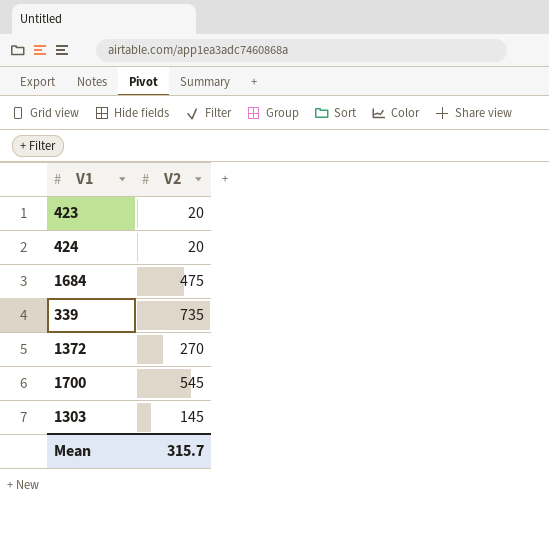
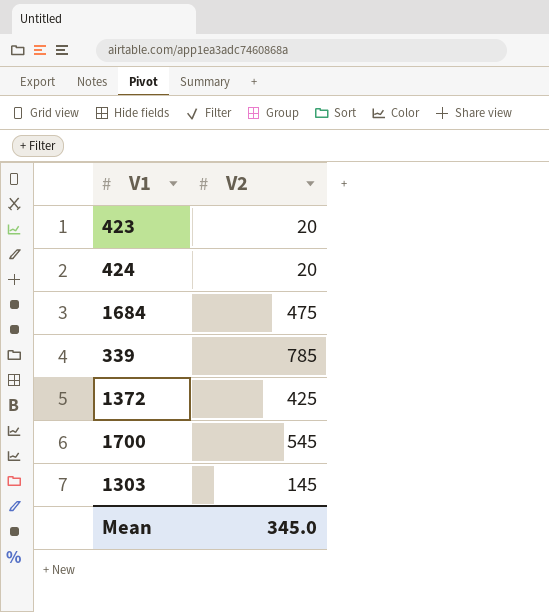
339 | V2: 735 -> 785
1372 | V2: 270 -> 425
Mean | V2: 315.7 -> 345.0

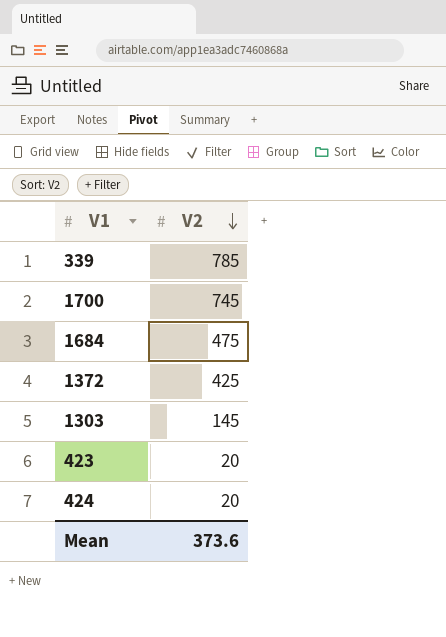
row order: none -> V2 descending
1700 | V2: 545 -> 745
Mean | V2: 345.0 -> 373.6

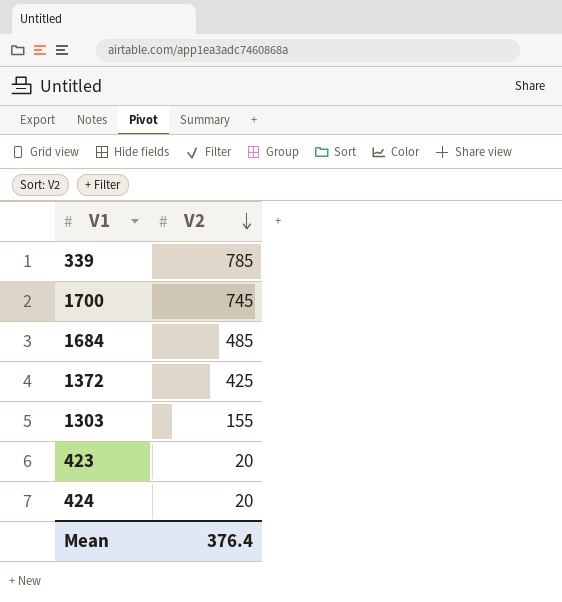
1684 | V2: 475 -> 485
1303 | V2: 145 -> 155
Mean | V2: 373.6 -> 376.4

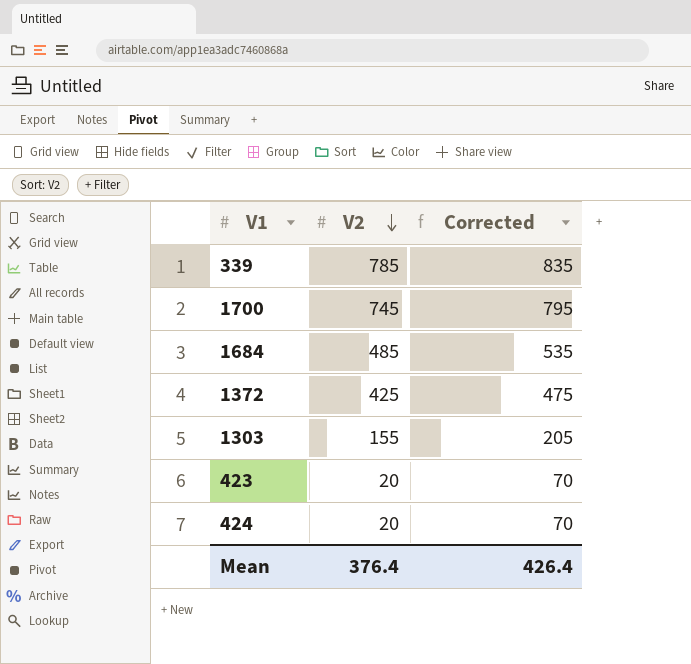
column Corrected | formula: none -> [V2] + 50

